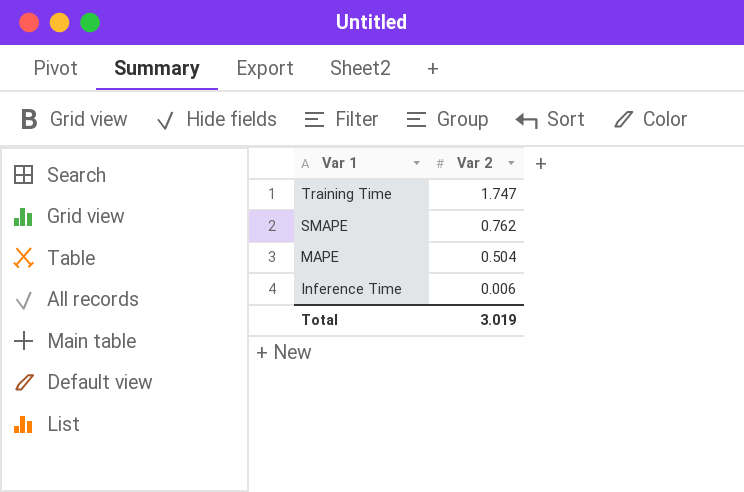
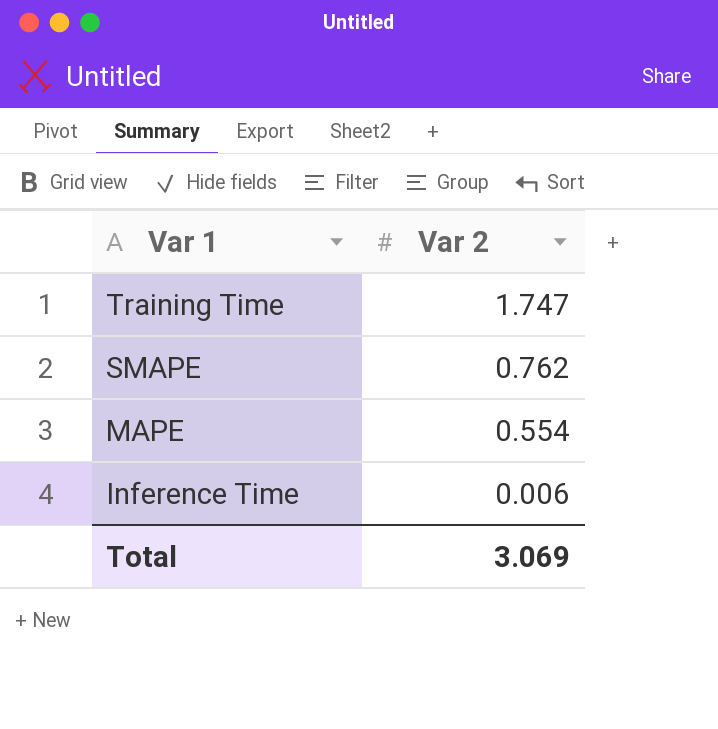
MAPE | Var 2: 0.504 -> 0.554
Total | Var 2: 3.019 -> 3.069

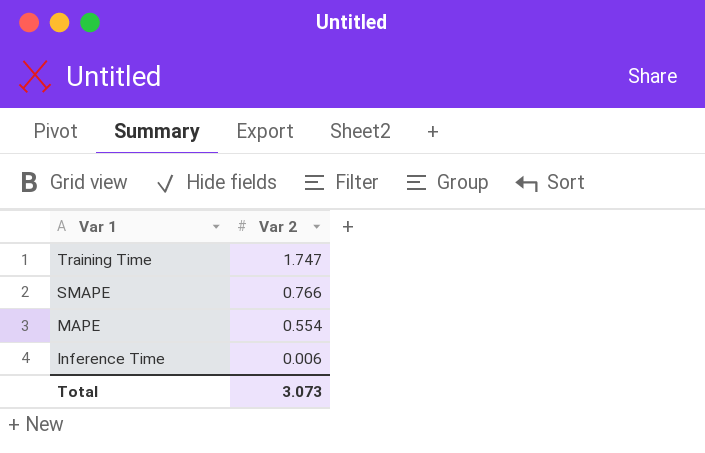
SMAPE | Var 2: 0.762 -> 0.766
Total | Var 2: 3.069 -> 3.073

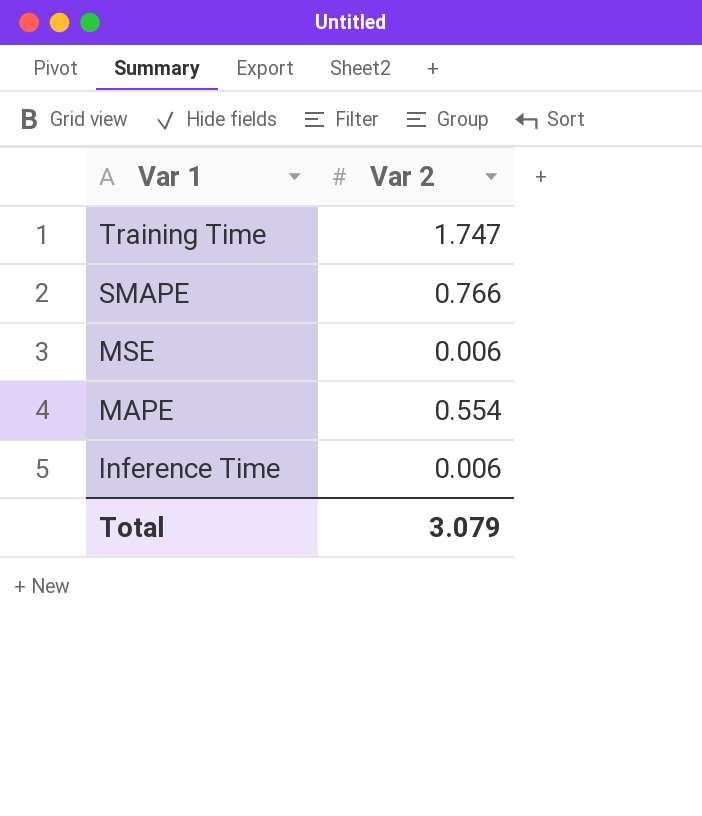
row MSE: none -> 0.006
Total | Var 2: 3.073 -> 3.079

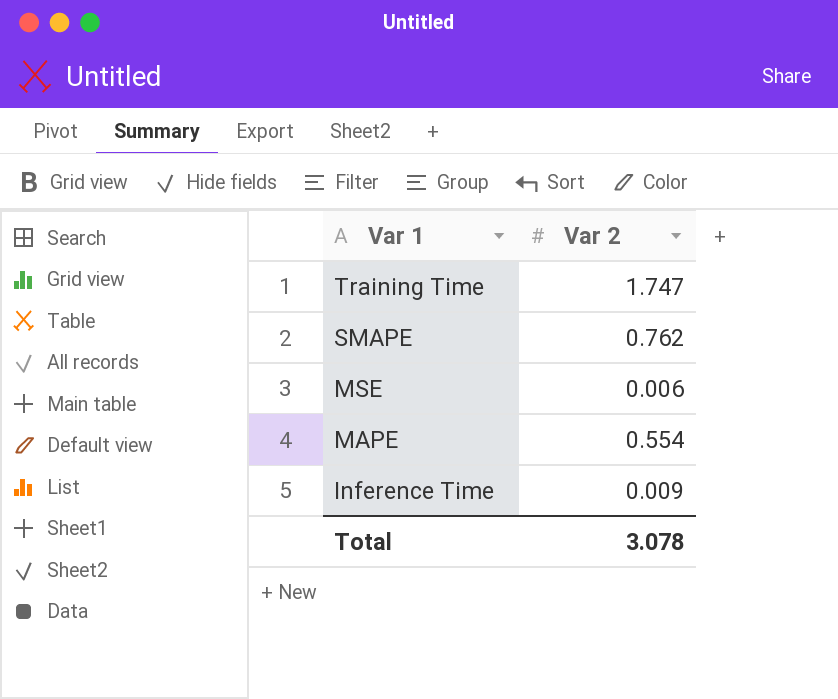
SMAPE | Var 2: 0.766 -> 0.762
Inference Time | Var 2: 0.006 -> 0.009
Total | Var 2: 3.079 -> 3.078

